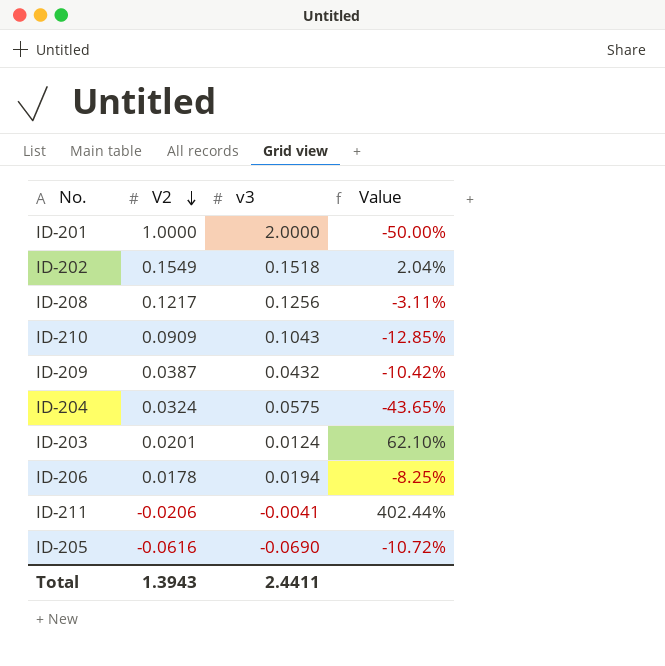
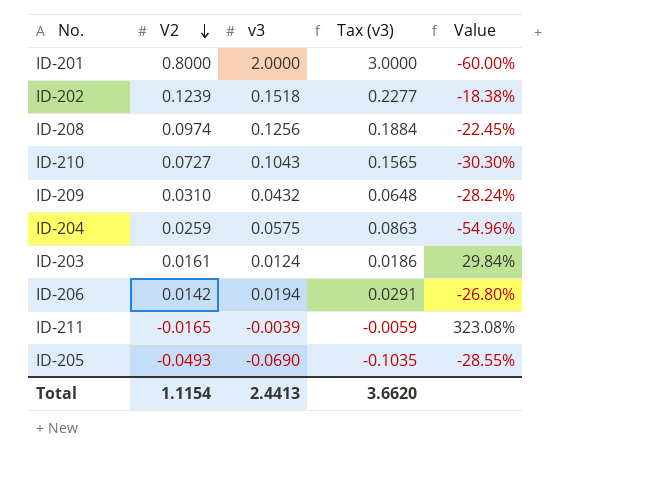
column Tax (v3) | formula: none -> [v3] * 1.5
ID-201 | V2: 1.0000 -> 0.8000
ID-201 | Value: -50.00% -> -60.00%
ID-202 | V2: 0.1549 -> 0.1239
ID-202 | Value: 2.04% -> -18.38%
ID-208 | V2: 0.1217 -> 0.0974
ID-208 | Value: -3.11% -> -22.45%
ID-210 | V2: 0.0909 -> 0.0727
ID-210 | Value: -12.85% -> -30.30%
ID-209 | V2: 0.0387 -> 0.0310
ID-209 | Value: -10.42% -> -28.24%
ID-204 | V2: 0.0324 -> 0.0259
ID-204 | Value: -43.65% -> -54.96%
ID-203 | V2: 0.0201 -> 0.0161
ID-203 | Value: 62.10% -> 29.84%
ID-206 | V2: 0.0178 -> 0.0142
ID-206 | Value: -8.25% -> -26.80%
ID-211 | V2: -0.0206 -> -0.0165
ID-211 | v3: -0.0041 -> -0.0039
ID-211 | Value: 402.44% -> 323.08%
ID-205 | V2: -0.0616 -> -0.0493
ID-205 | Value: -10.72% -> -28.55%
Total | V2: 1.3943 -> 1.1154
Total | v3: 2.4411 -> 2.4413

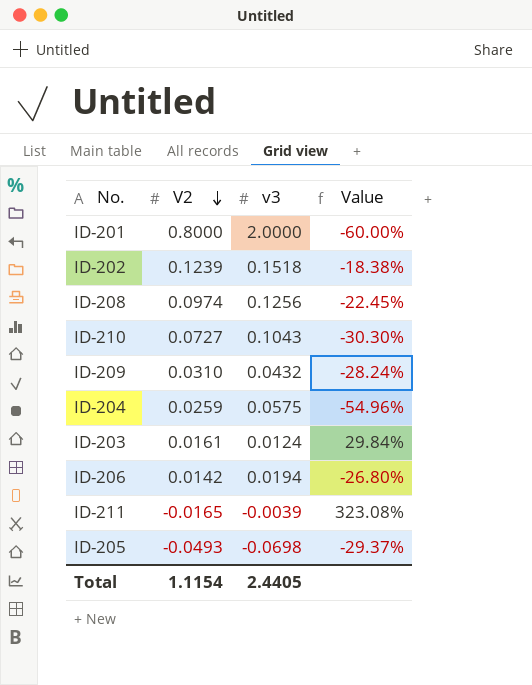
column Tax (v3) | formula: [v3] * 1.5 -> none
ID-205 | v3: -0.0690 -> -0.0698
ID-205 | Value: -28.55% -> -29.37%
Total | v3: 2.4413 -> 2.4405

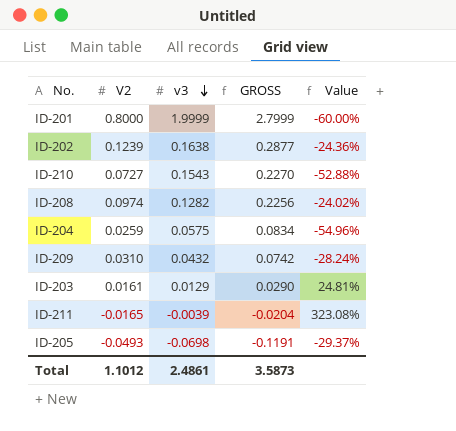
row order: V2 descending -> v3 descending
column GROSS | formula: none -> [V2] + [v3]
row ID-206: 0.0142 | 0.0194 | -26.80% -> none
ID-201 | v3: 2.0000 -> 1.9999
ID-202 | v3: 0.1518 -> 0.1638
ID-202 | Value: -18.38% -> -24.36%
ID-210 | v3: 0.1043 -> 0.1543
ID-210 | Value: -30.30% -> -52.88%
ID-208 | v3: 0.1256 -> 0.1282
ID-208 | Value: -22.45% -> -24.02%
ID-203 | v3: 0.0124 -> 0.0129
ID-203 | Value: 29.84% -> 24.81%
Total | V2: 1.1154 -> 1.1012
Total | v3: 2.4405 -> 2.4861

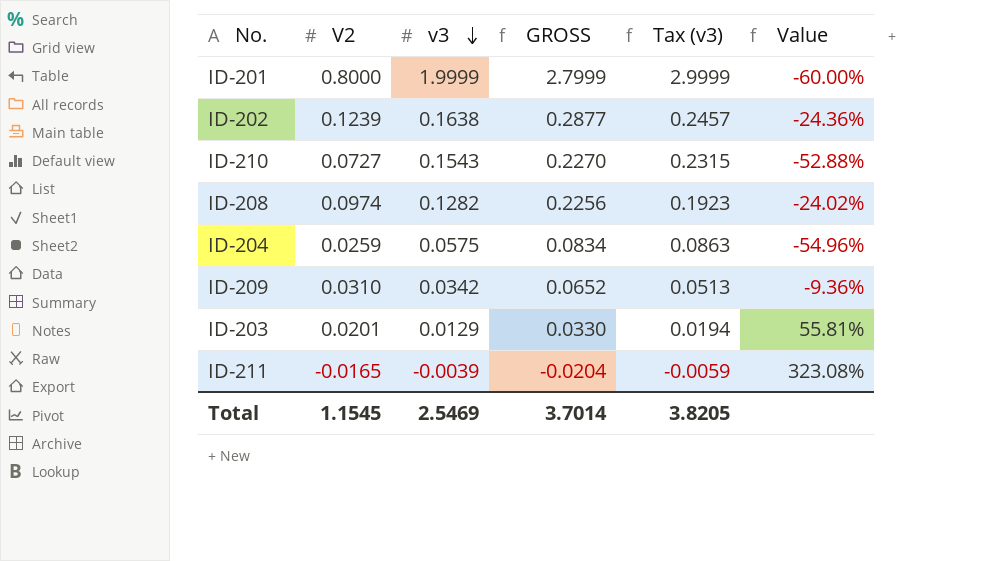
column Tax (v3) | formula: none -> [v3] * 1.5
row ID-205: -0.0493 | -0.0698 | -0.1191 | -29.37% -> none
ID-209 | v3: 0.0432 -> 0.0342
ID-209 | GROSS: 0.0742 -> 0.0652
ID-209 | Value: -28.24% -> -9.36%
ID-203 | V2: 0.0161 -> 0.0201
ID-203 | GROSS: 0.0290 -> 0.0330
ID-203 | Value: 24.81% -> 55.81%
Total | V2: 1.1012 -> 1.1545
Total | v3: 2.4861 -> 2.5469
Total | GROSS: 3.5873 -> 3.7014

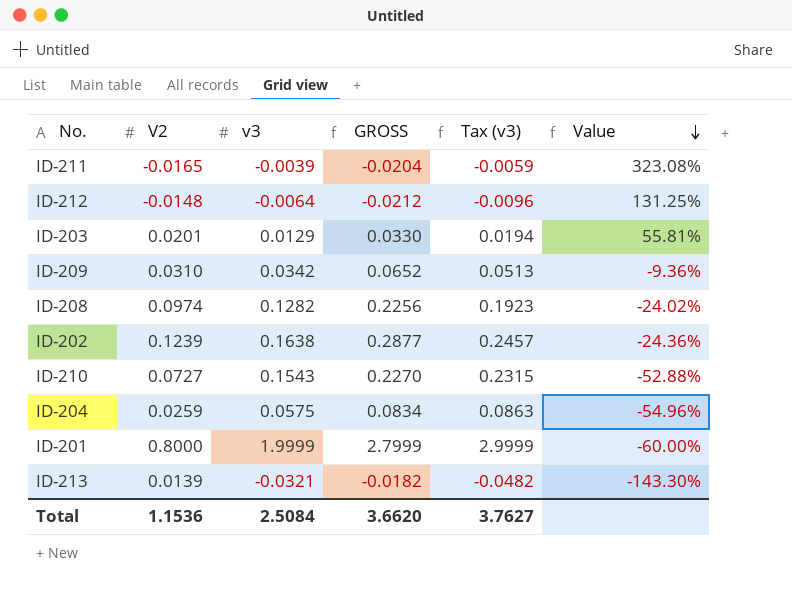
row order: v3 descending -> Value descending
row ID-212: none -> -0.0148 | -0.0064 | -0.0212 | -0.0096 | 131.25%
row ID-213: none -> 0.0139 | -0.0321 | -0.0182 | -0.0482 | -143.30%
Total | V2: 1.1545 -> 1.1536
Total | v3: 2.5469 -> 2.5084
Total | GROSS: 3.7014 -> 3.6620
Total | Tax (v3): 3.8205 -> 3.7627

